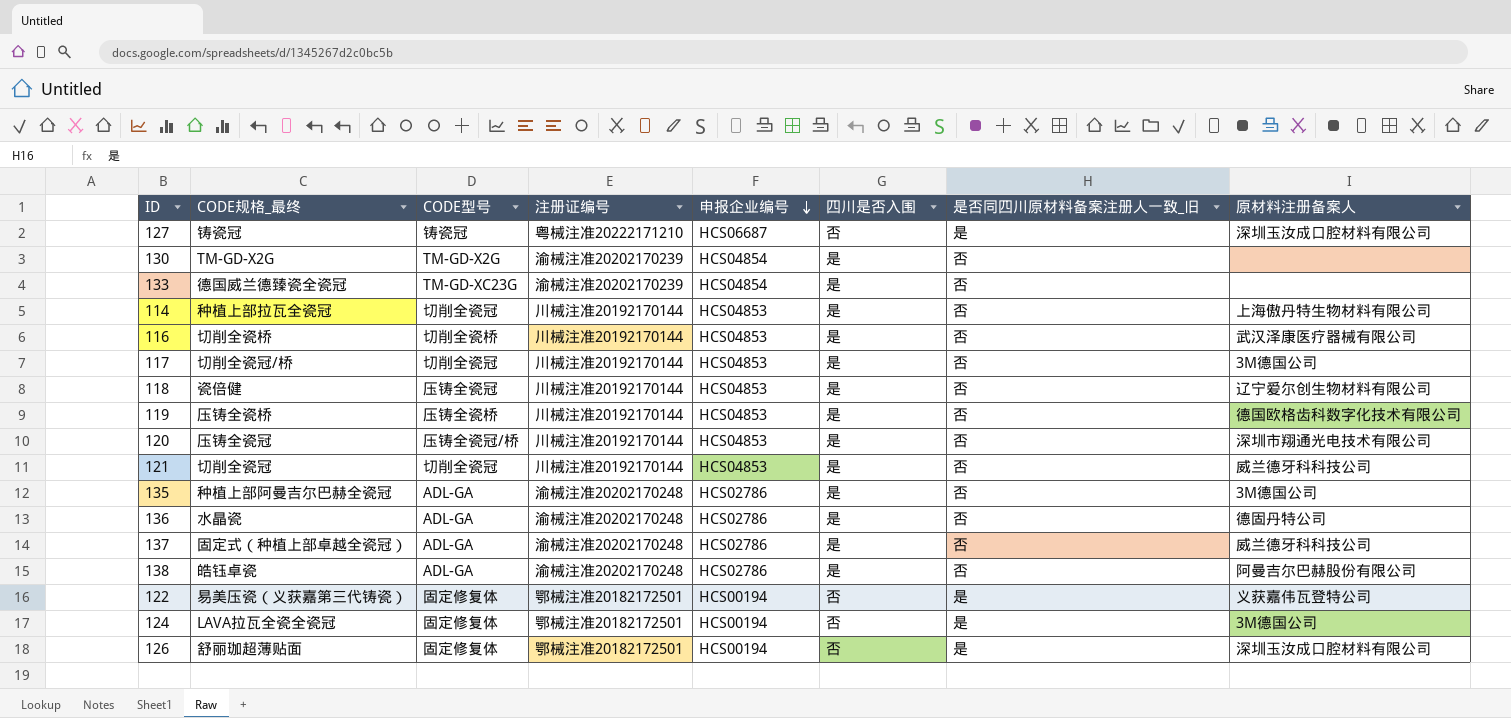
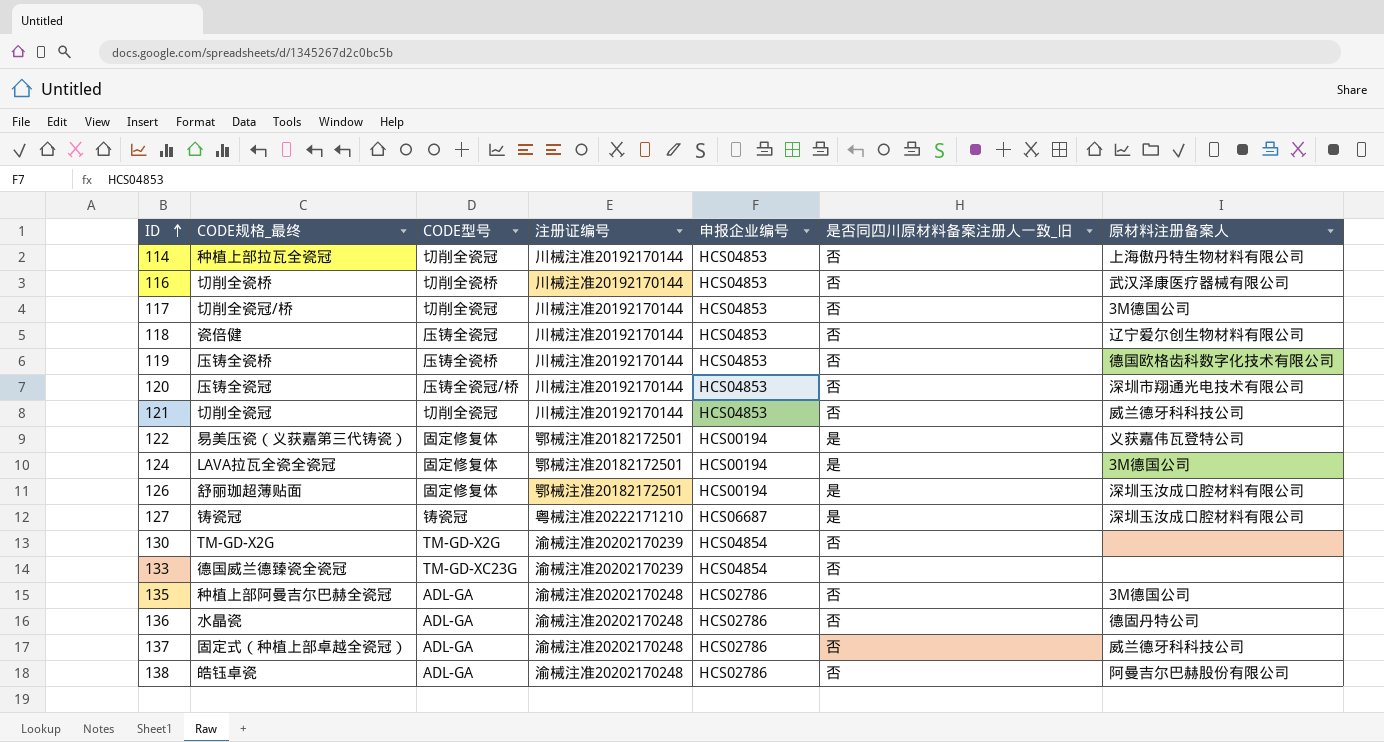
row order: 申报企业编号 descending -> ID ascending
column 四川是否入围 | position: 6 -> none

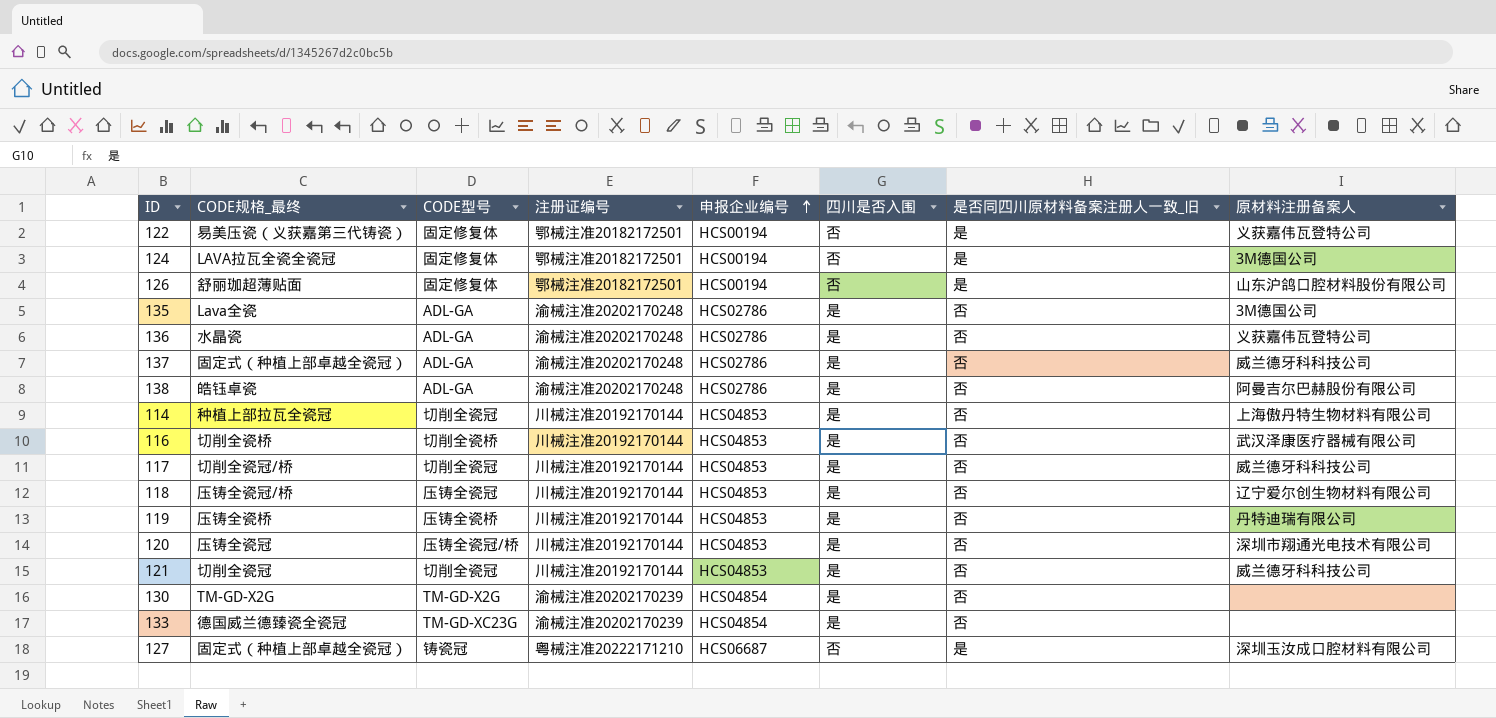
row order: ID ascending -> 申报企业编号 ascending
column 四川是否入围 | position: none -> 6
126 | 原材料注册备案人: 深圳玉汝成口腔材料有限公司 -> 山东沪鸽口腔材料股份有限公司
135 | CODE规格_最终: 种植上部阿曼吉尔巴赫全瓷冠 -> Lava全瓷
136 | 原材料注册备案人: 德固丹特公司 -> 义获嘉伟瓦登特公司
117 | 原材料注册备案人: 3M德国公司 -> 威兰德牙科科技公司
118 | CODE规格_最终: 瓷倍健 -> 压铸全瓷冠/桥
119 | 原材料注册备案人: 德国欧格齿科数字化技术有限公司 -> 丹特迪瑞有限公司
127 | CODE规格_最终: 铸瓷冠 -> 固定式（种植上部卓越全瓷冠）

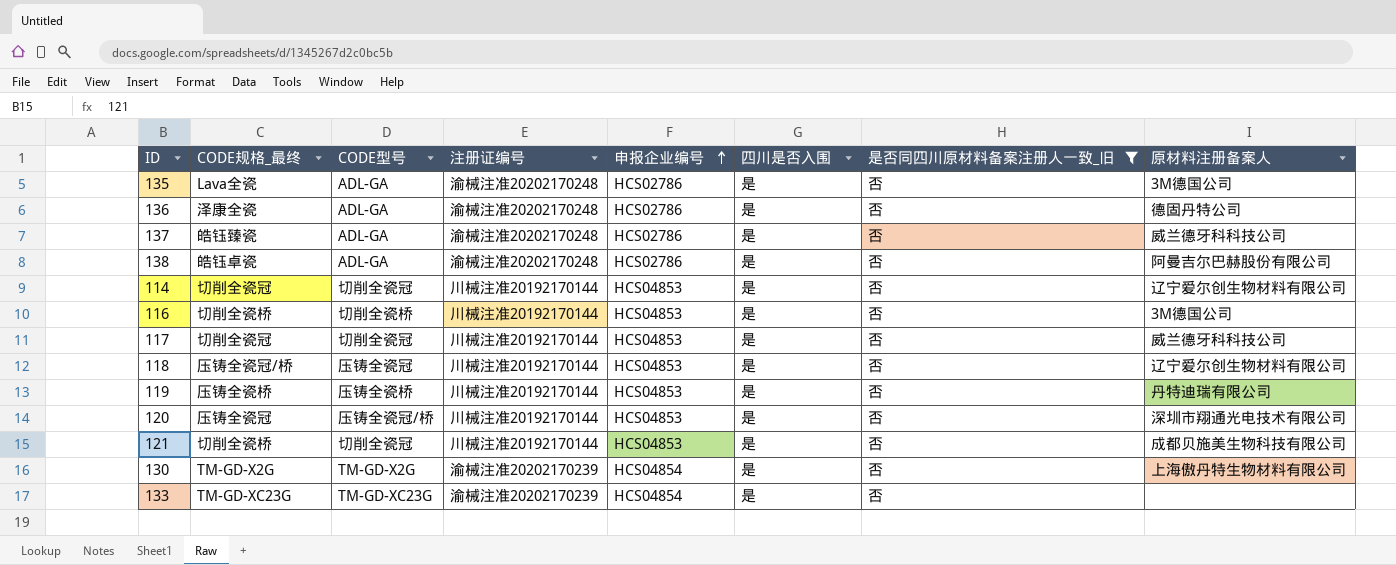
filter: none -> 是否同四川原材料备案注册人一致_旧 = 否
136 | CODE规格_最终: 水晶瓷 -> 泽康全瓷
136 | 原材料注册备案人: 义获嘉伟瓦登特公司 -> 德固丹特公司
137 | CODE规格_最终: 固定式（种植上部卓越全瓷冠） -> 皓钰臻瓷
114 | CODE规格_最终: 种植上部拉瓦全瓷冠 -> 切削全瓷冠
114 | 原材料注册备案人: 上海傲丹特生物材料有限公司 -> 辽宁爱尔创生物材料有限公司
116 | 原材料注册备案人: 武汉泽康医疗器械有限公司 -> 3M德国公司
117 | CODE规格_最终: 切削全瓷冠/桥 -> 切削全瓷冠
121 | CODE规格_最终: 切削全瓷冠 -> 切削全瓷桥
121 | 原材料注册备案人: 威兰德牙科科技公司 -> 成都贝施美生物科技有限公司
130 | 原材料注册备案人: none -> 上海傲丹特生物材料有限公司
133 | CODE规格_最终: 德国威兰德臻瓷全瓷冠 -> TM-GD-XC23G

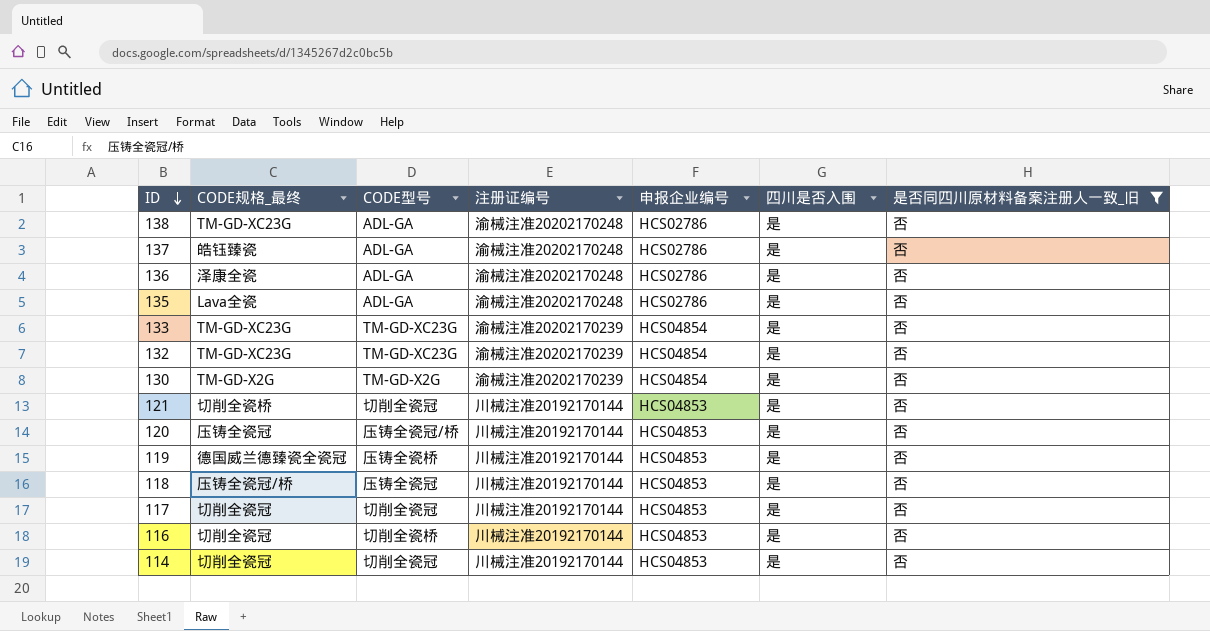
row order: 申报企业编号 ascending -> ID descending
column 原材料注册备案人 | position: 8 -> none
138 | CODE规格_最终: 皓钰卓瓷 -> TM-GD-XC23G
row 132: none -> TM-GD-XC23G | TM-GD-XC23G | 渝械注准20202170239 | HCS04854 | 是 | 否
119 | CODE规格_最终: 压铸全瓷桥 -> 德国威兰德臻瓷全瓷冠
116 | CODE规格_最终: 切削全瓷桥 -> 切削全瓷冠

